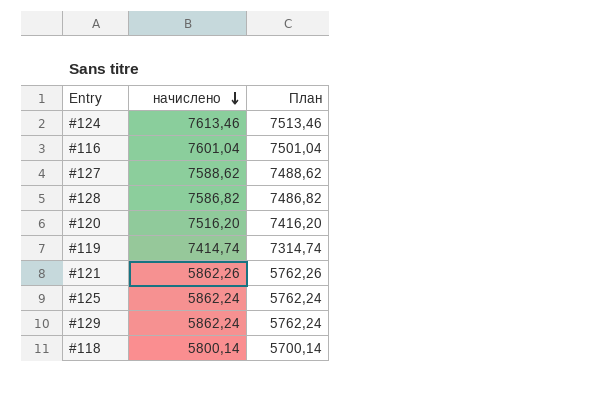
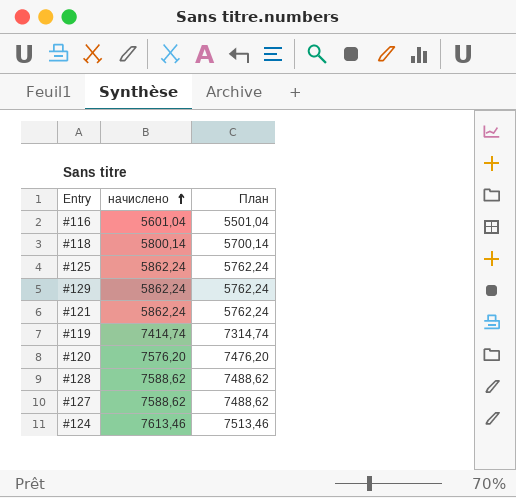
row order: начислено descending -> начислено ascending
#116 | начислено: 7601,04 -> 5601,04
#116 | План: 7501,04 -> 5501,04
#121 | начислено: 5862,26 -> 5862,24
#121 | План: 5762,26 -> 5762,24
#120 | начислено: 7516,20 -> 7576,20
#120 | План: 7416,20 -> 7476,20
#128 | начислено: 7586,82 -> 7588,62
#128 | План: 7486,82 -> 7488,62

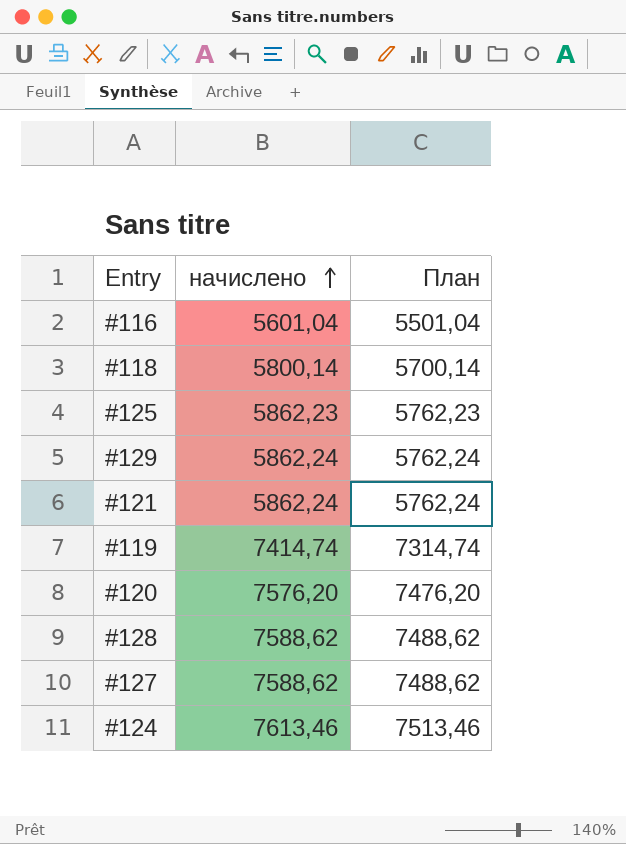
#125 | начислено: 5862,24 -> 5862,23
#125 | План: 5762,24 -> 5762,23

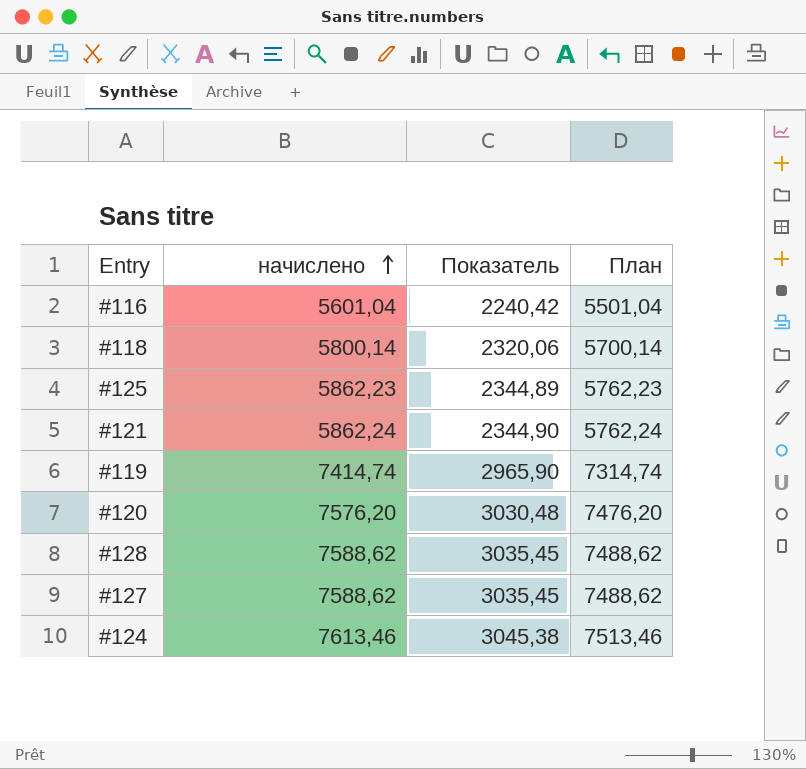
column Показатель | formula: none -> [начислено] * 0,4
row #129: 5862,24 | 5762,24 -> none

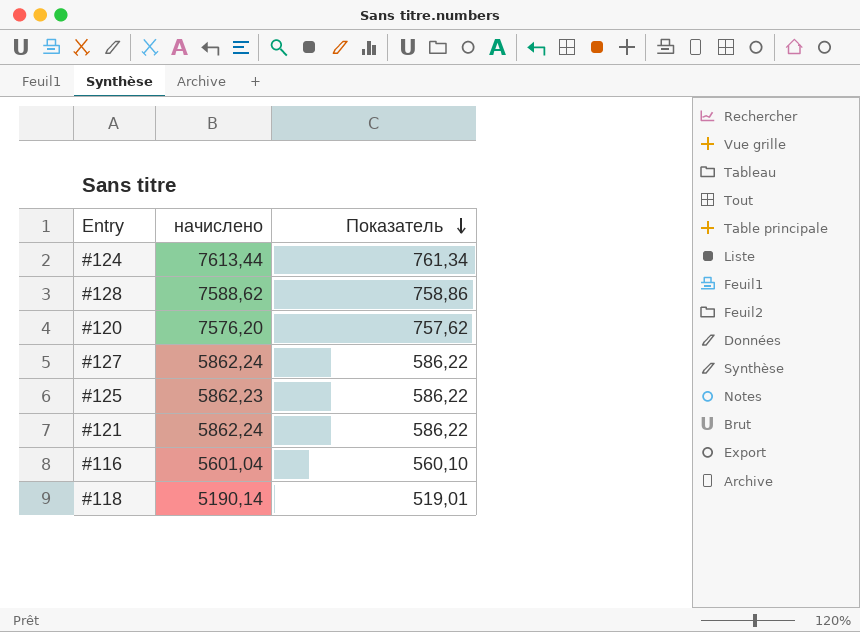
row order: начислено ascending -> Показатель descending
column План | formula: [начислено] - 100 -> none
column Показатель | formula: [начислено] * 0,4 -> [начислено] * 0,1
row #119: 7414,74 | 2965,90 | 7314,74 -> none
#124 | начислено: 7613,46 -> 7613,44
#127 | начислено: 7588,62 -> 5862,24
#118 | начислено: 5800,14 -> 5190,14

